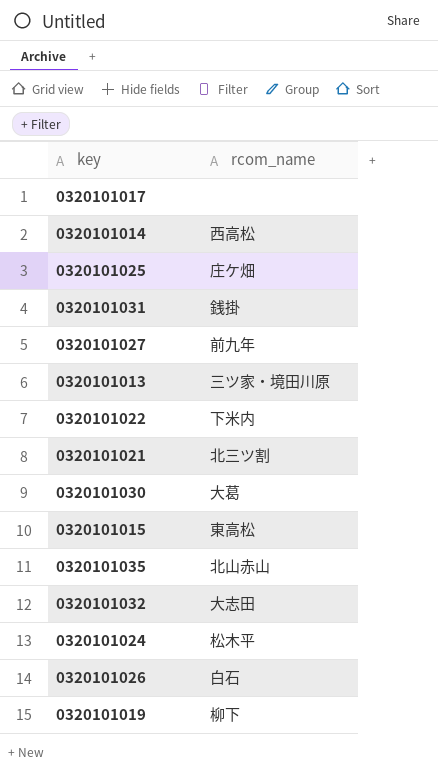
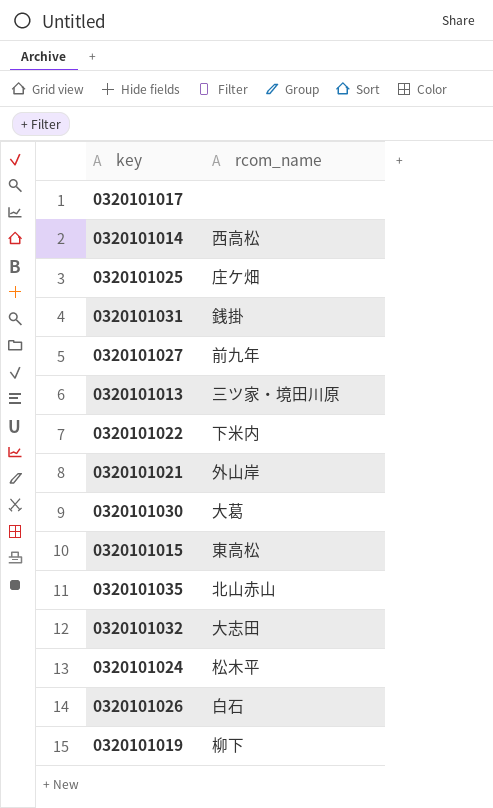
0320101021 | rcom_name: 北三ツ割 -> 外山岸

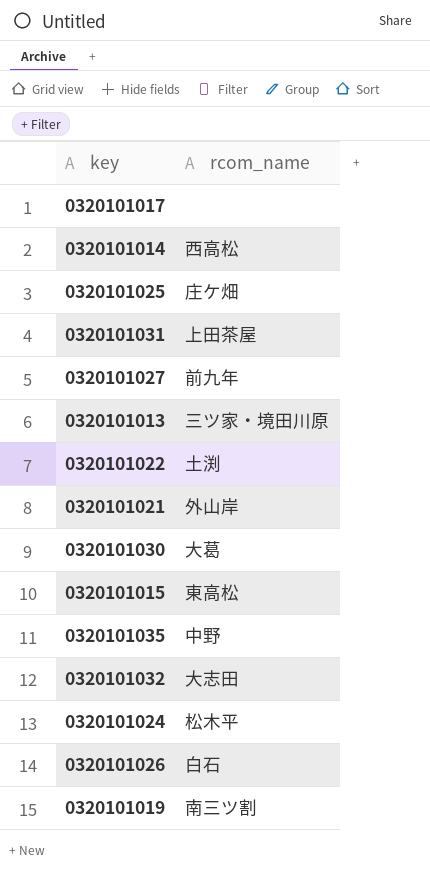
0320101031 | rcom_name: 銭掛 -> 上田茶屋
0320101022 | rcom_name: 下米内 -> 土渕
0320101035 | rcom_name: 北山赤山 -> 中野
0320101019 | rcom_name: 柳下 -> 南三ツ割

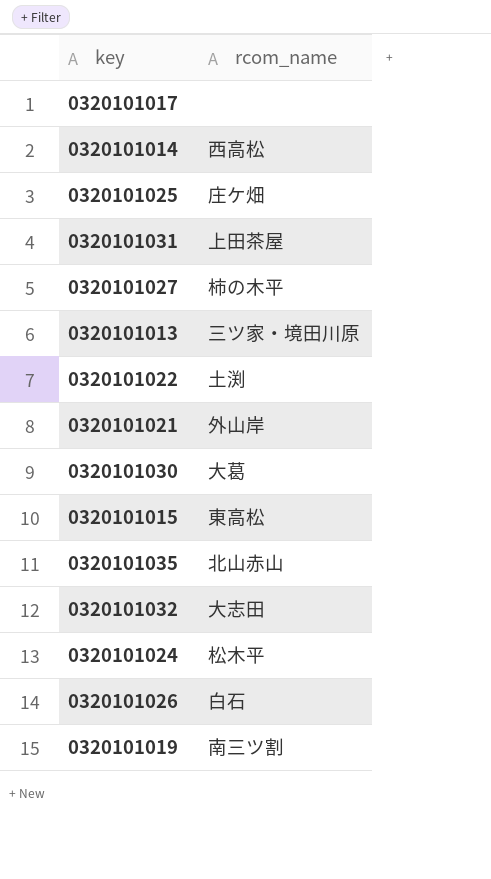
0320101027 | rcom_name: 前九年 -> 柿の木平
0320101035 | rcom_name: 中野 -> 北山赤山

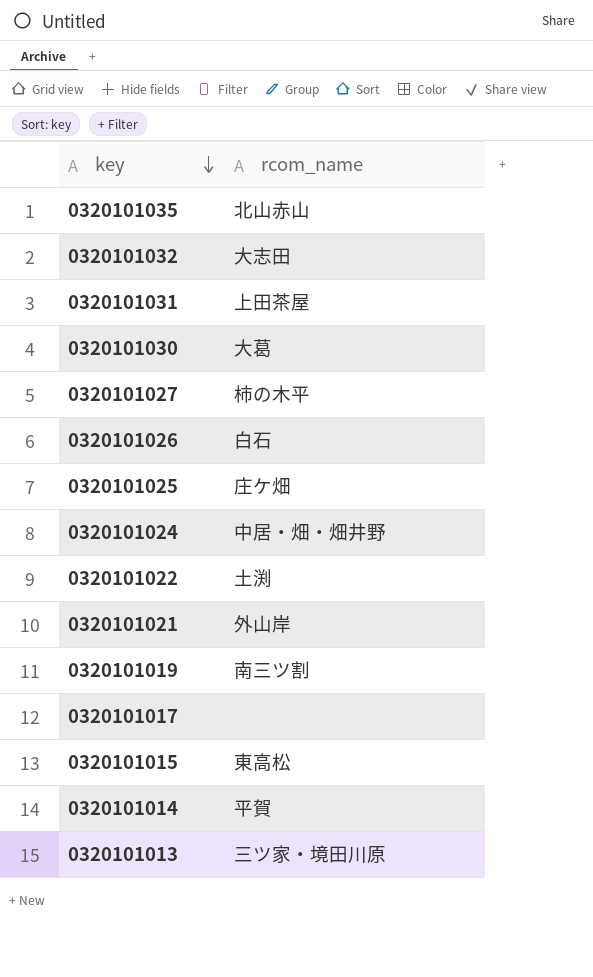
row order: none -> key descending
0320101024 | rcom_name: 松木平 -> 中居・畑・畑井野
0320101014 | rcom_name: 西高松 -> 平賀

